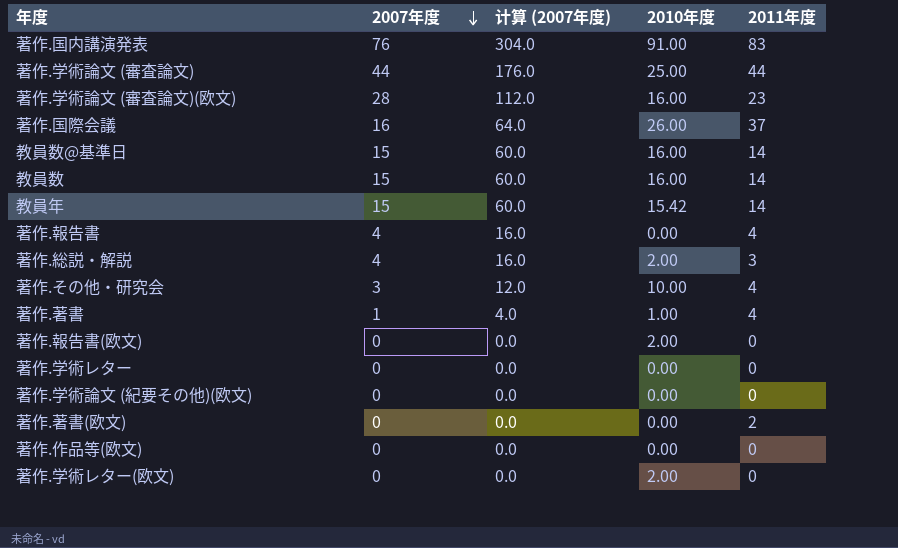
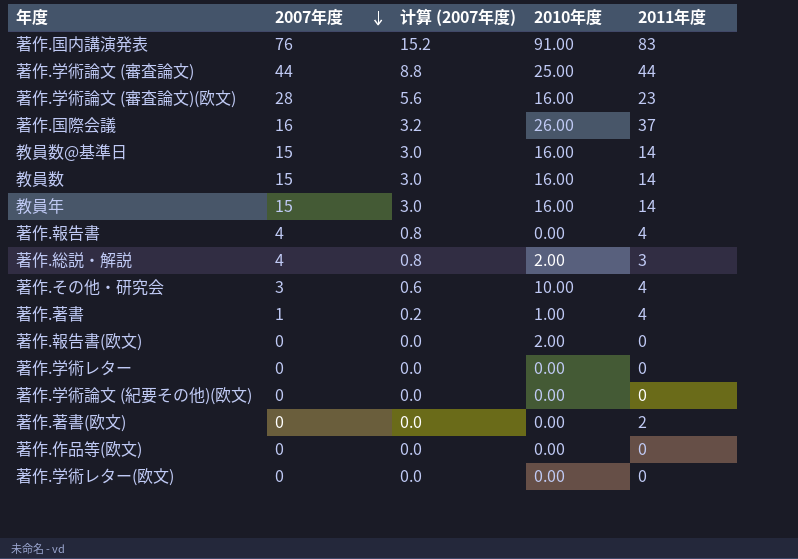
column 计算 (2007年度) | formula: [2007年度] * 4 -> [2007年度] * 0.2
教員年 | 2010年度: 15.42 -> 16.00
著作.学術レター(欧文) | 2010年度: 2.00 -> 0.00

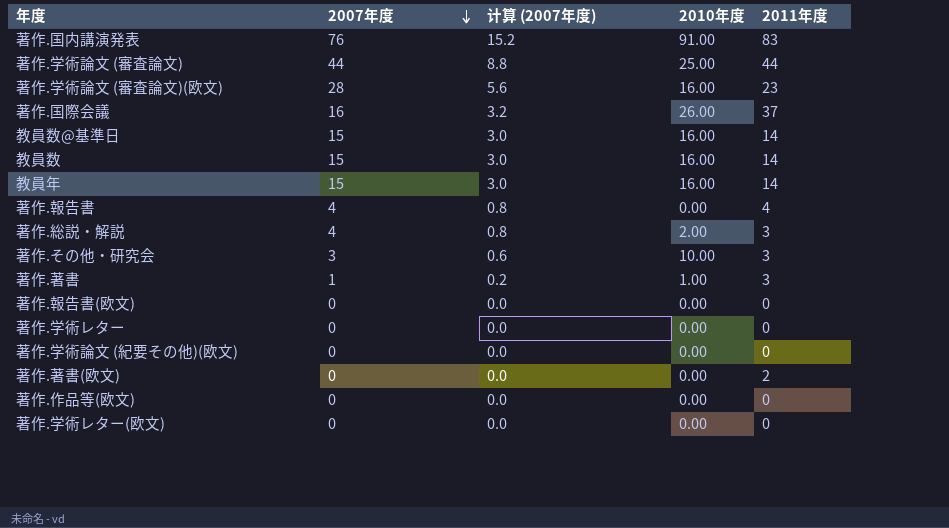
著作.その他・研究会 | 2011年度: 4 -> 3
著作.著書 | 2011年度: 4 -> 3
著作.報告書(欧文) | 2010年度: 2.00 -> 0.00

